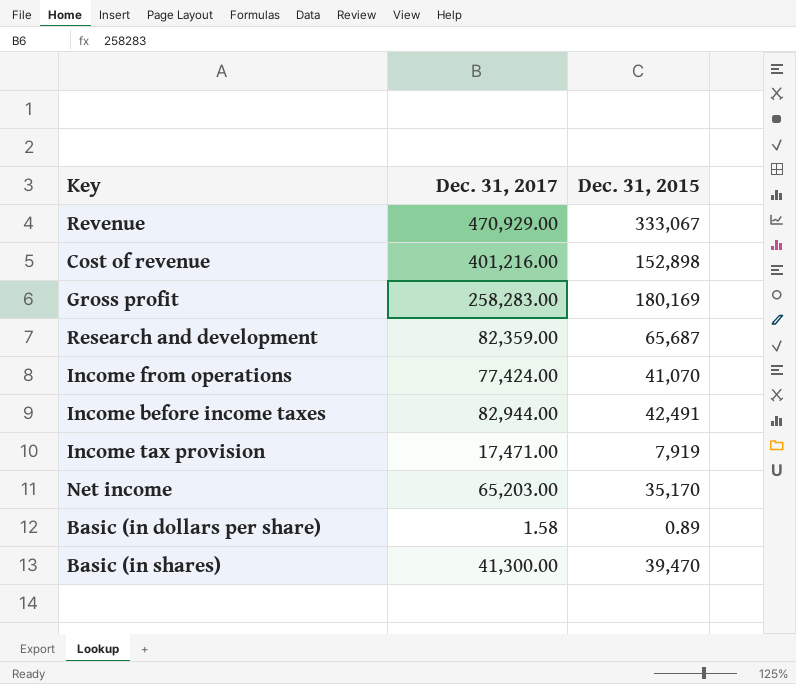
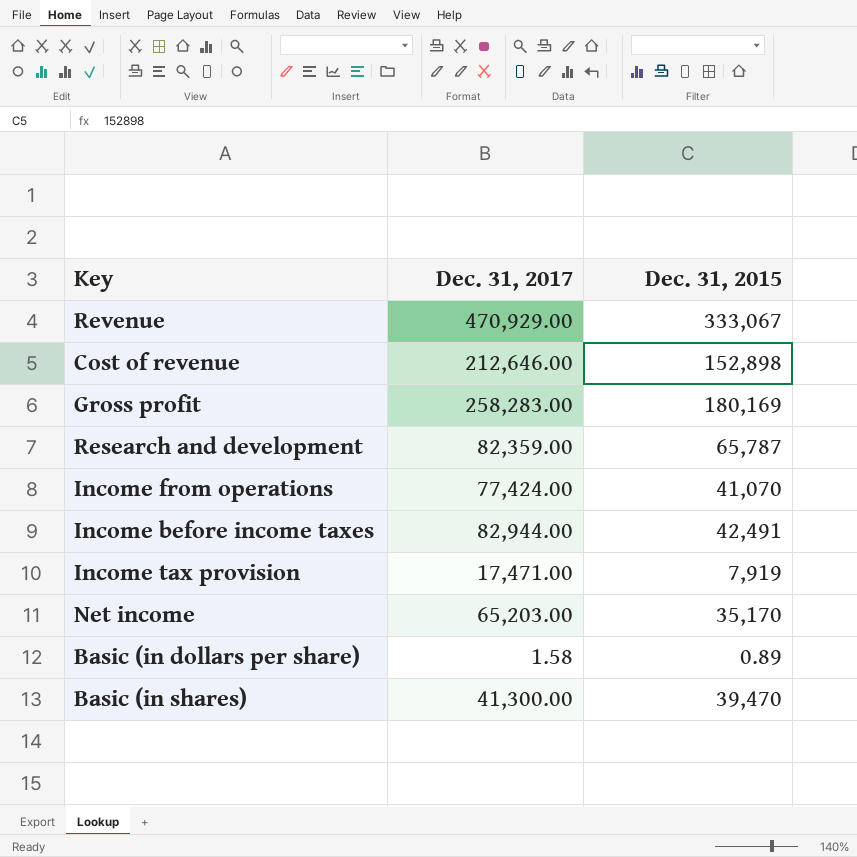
Cost of revenue | Dec. 31, 2017: 401,216.00 -> 212,646.00
Research and development | Dec. 31, 2015: 65,687 -> 65,787

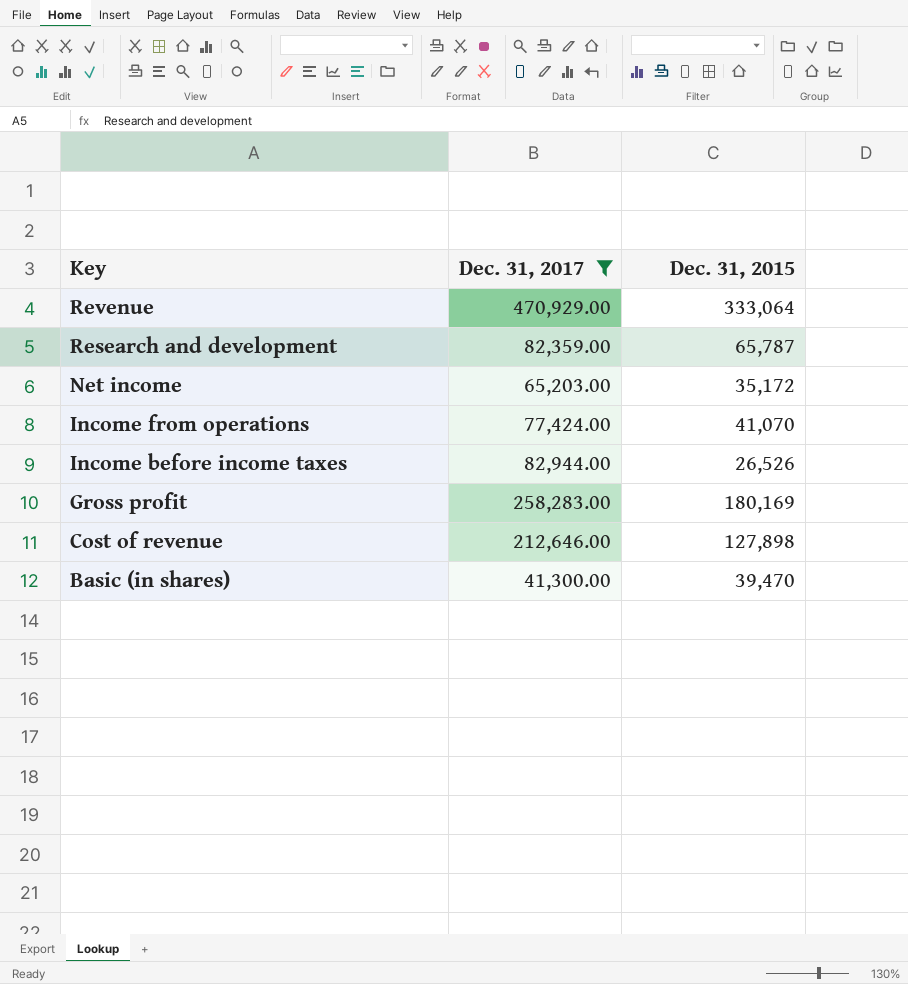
filter: none -> Dec. 31, 2017 >= 41,300.00
row order: none -> Key descending
Revenue | Dec. 31, 2015: 333,067 -> 333,064
Net income | Dec. 31, 2015: 35,170 -> 35,172
Income before income taxes | Dec. 31, 2015: 42,491 -> 26,526
Cost of revenue | Dec. 31, 2015: 152,898 -> 127,898

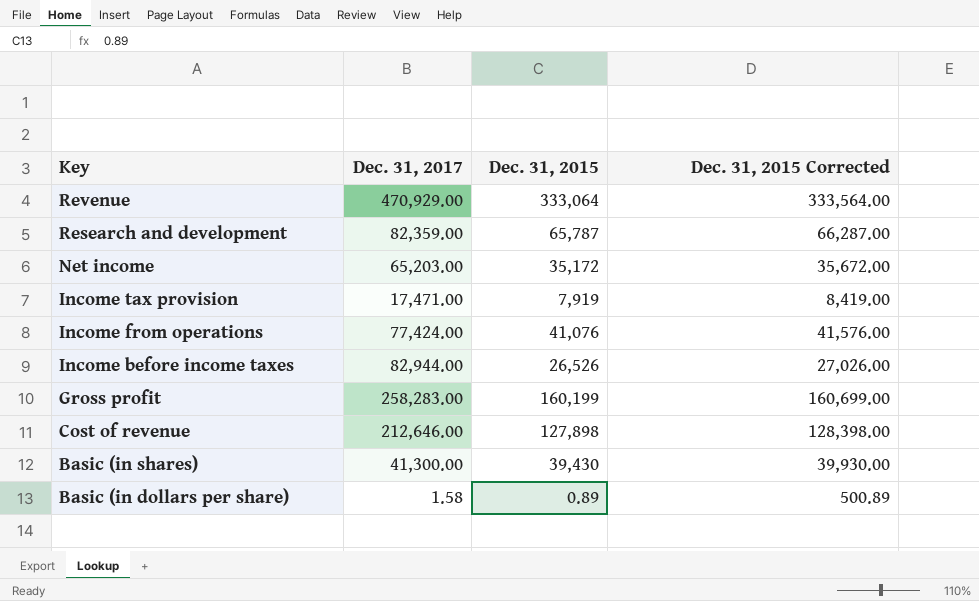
filter: Dec. 31, 2017 >= 41,300.00 -> none
column Dec. 31, 2015 Corrected | formula: none -> [Dec. 31, 2015] + 500
Income from operations | Dec. 31, 2015: 41,070 -> 41,076
Gross profit | Dec. 31, 2015: 180,169 -> 160,199
Basic (in shares) | Dec. 31, 2015: 39,470 -> 39,430

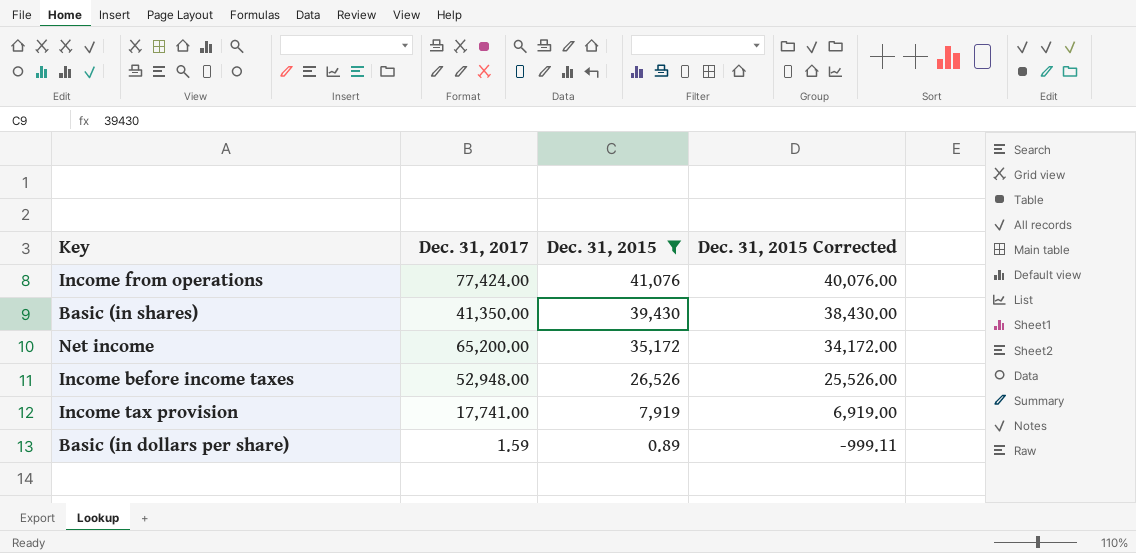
filter: none -> Dec. 31, 2015 <= 41,076
row order: Key descending -> Dec. 31, 2015 descending
column Dec. 31, 2015 Corrected | formula: [Dec. 31, 2015] + 500 -> [Dec. 31, 2015] - 1000
Basic (in shares) | Dec. 31, 2017: 41,300.00 -> 41,350.00
Net income | Dec. 31, 2017: 65,203.00 -> 65,200.00
Income before income taxes | Dec. 31, 2017: 82,944.00 -> 52,948.00
Income tax provision | Dec. 31, 2017: 17,471.00 -> 17,741.00
Basic (in dollars per share) | Dec. 31, 2017: 1.58 -> 1.59

